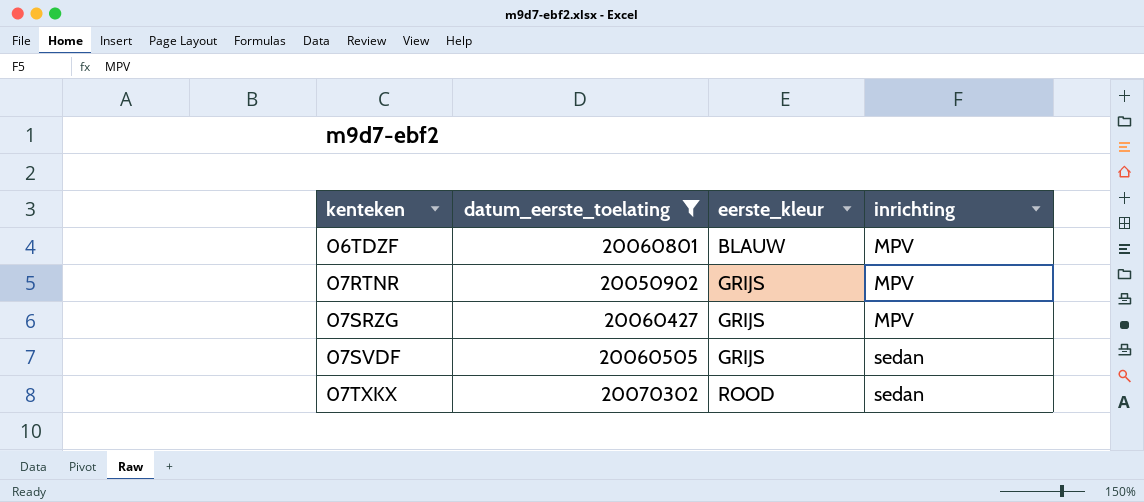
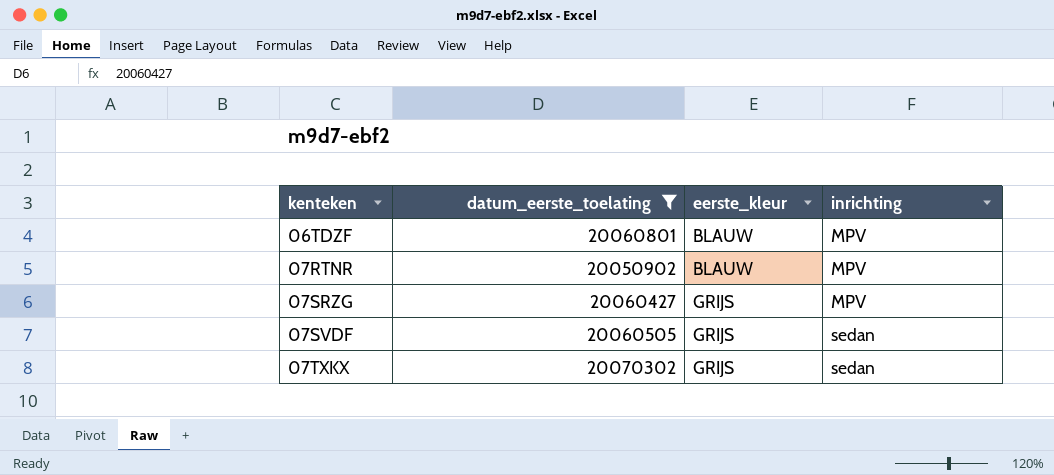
07RTNR | eerste_kleur: GRIJS -> BLAUW
07TXKX | eerste_kleur: ROOD -> GRIJS

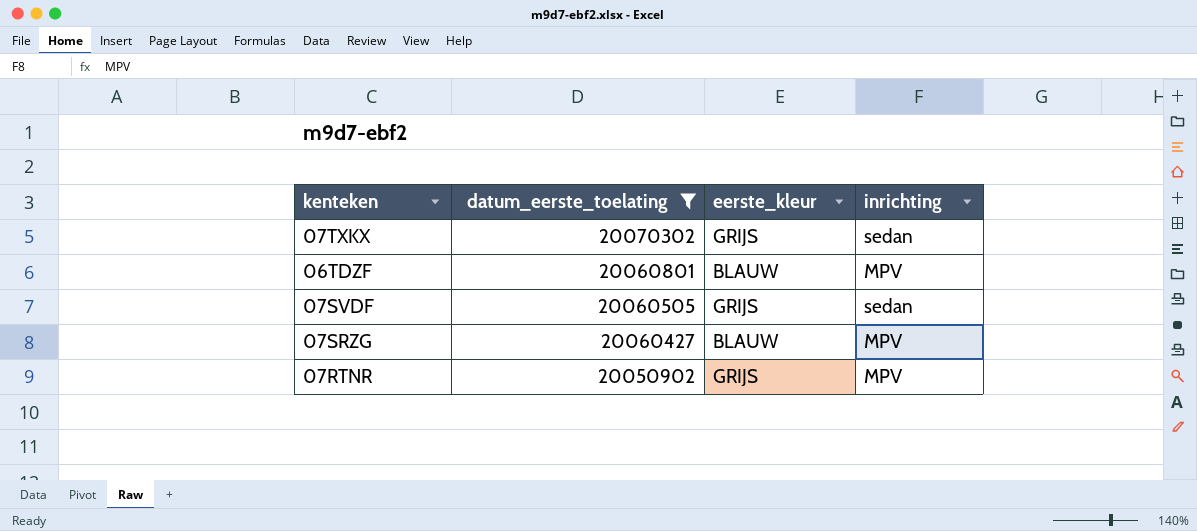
row order: kenteken ascending -> datum_eerste_toelating descending
07SRZG | eerste_kleur: GRIJS -> BLAUW
07RTNR | eerste_kleur: BLAUW -> GRIJS

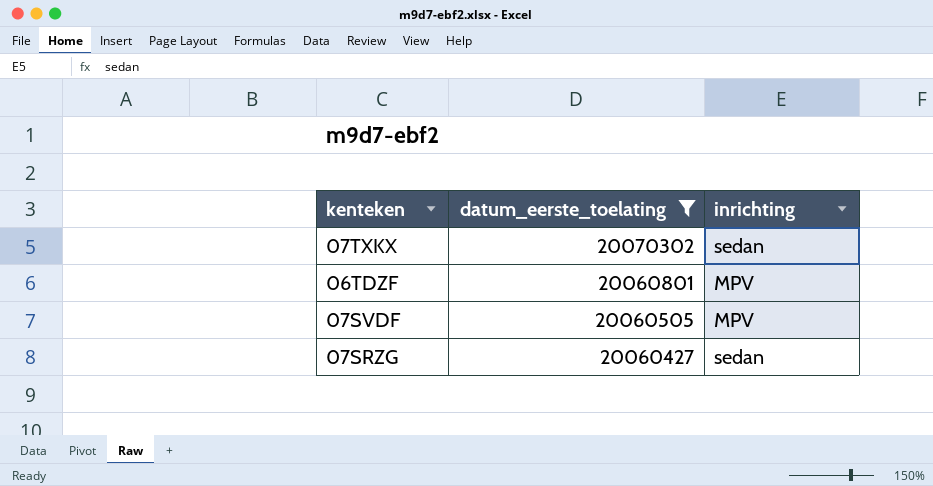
column eerste_kleur | position: 3 -> none
row 07RTNR: 20050902 | GRIJS | MPV -> none
07SVDF | inrichting: sedan -> MPV
07SRZG | inrichting: MPV -> sedan

